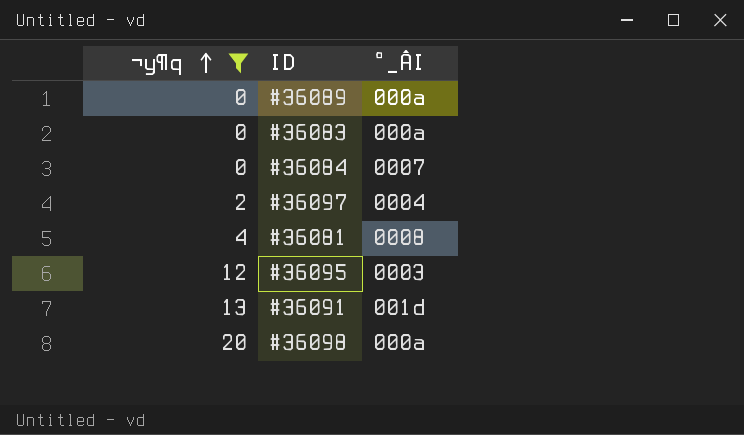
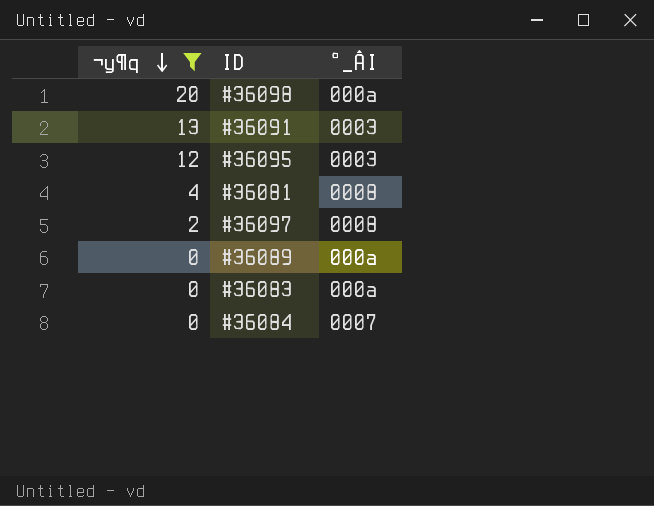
row order: ¬y¶q ascending -> ¬y¶q descending
#36091 | °_ÂI: 001d -> 0003
#36097 | °_ÂI: 0004 -> 0008

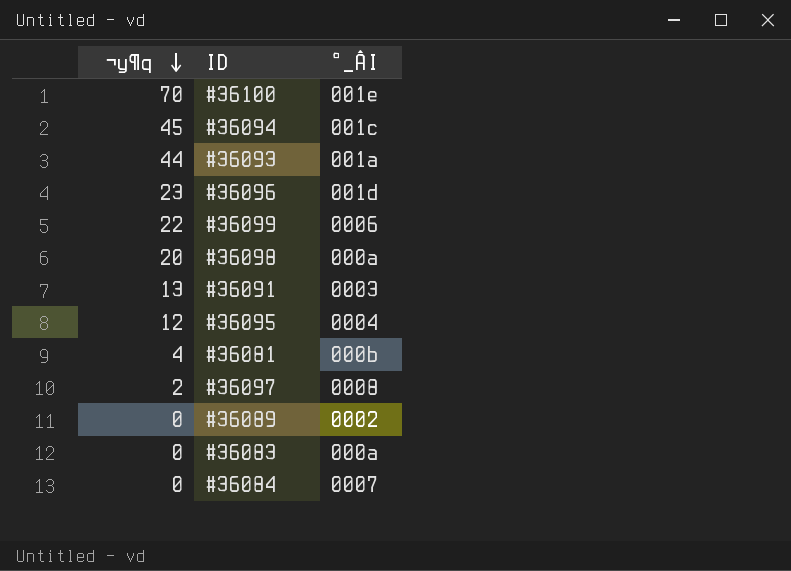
filter: ¬y¶q <= 20 -> none
#36095 | °_ÂI: 0003 -> 0004
#36081 | °_ÂI: 0008 -> 000b
#36089 | °_ÂI: 000a -> 0002

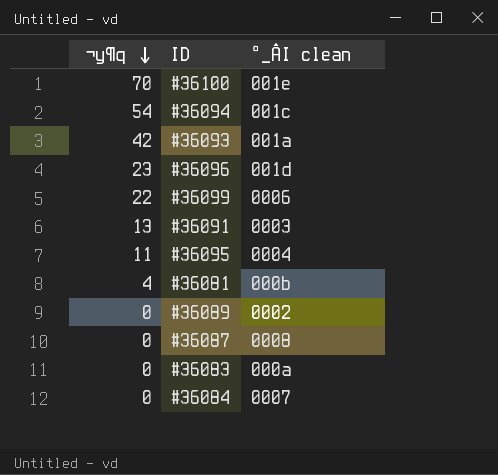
column name: °_ÂI -> °_ÂI clean
row #36098: 20 | 000a -> none
row #36097: 2 | 0008 -> none
#36094 | ¬y¶q: 45 -> 54
#36093 | ¬y¶q: 44 -> 42
#36095 | ¬y¶q: 12 -> 11
row #36087: none -> 0 | 0008

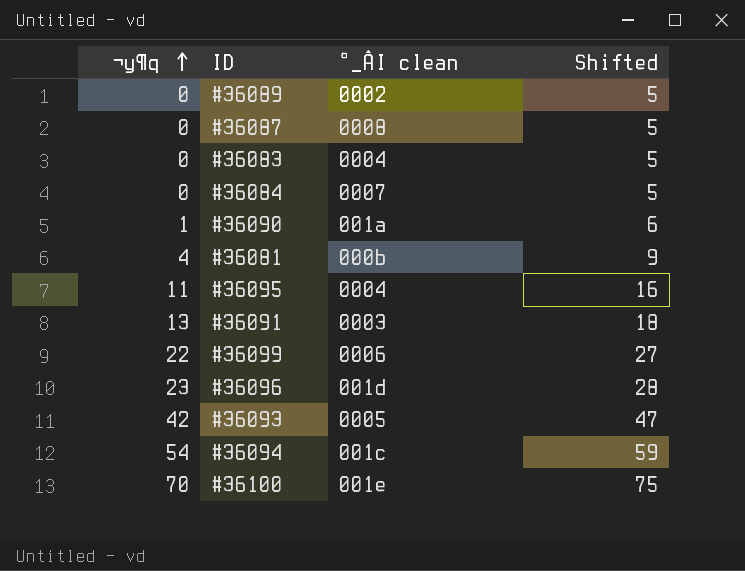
row order: ¬y¶q descending -> ¬y¶q ascending
column Shifted | formula: none -> [¬y¶q] + 5
#36083 | °_ÂI clean: 000a -> 0004
row #36090: none -> 1 | 001a | 6
#36093 | °_ÂI clean: 001a -> 0005

